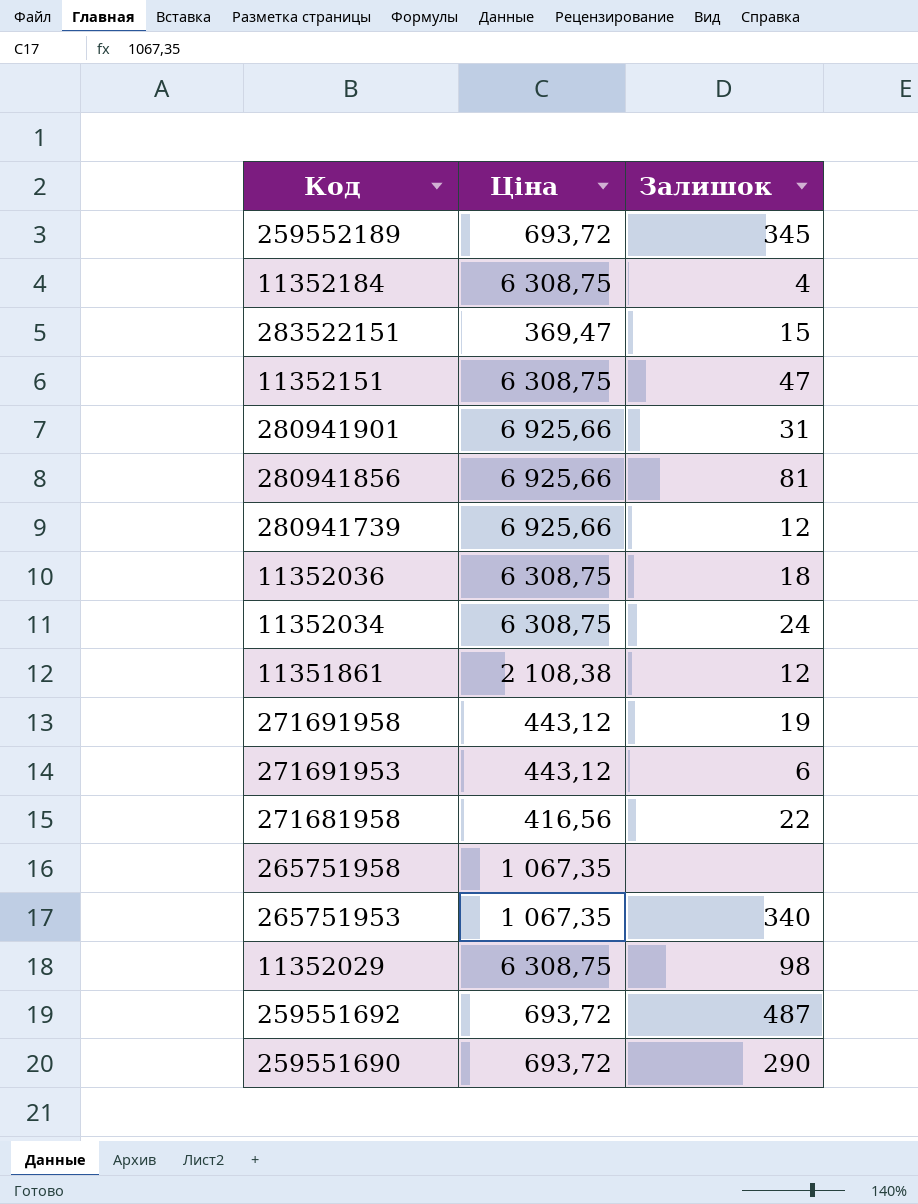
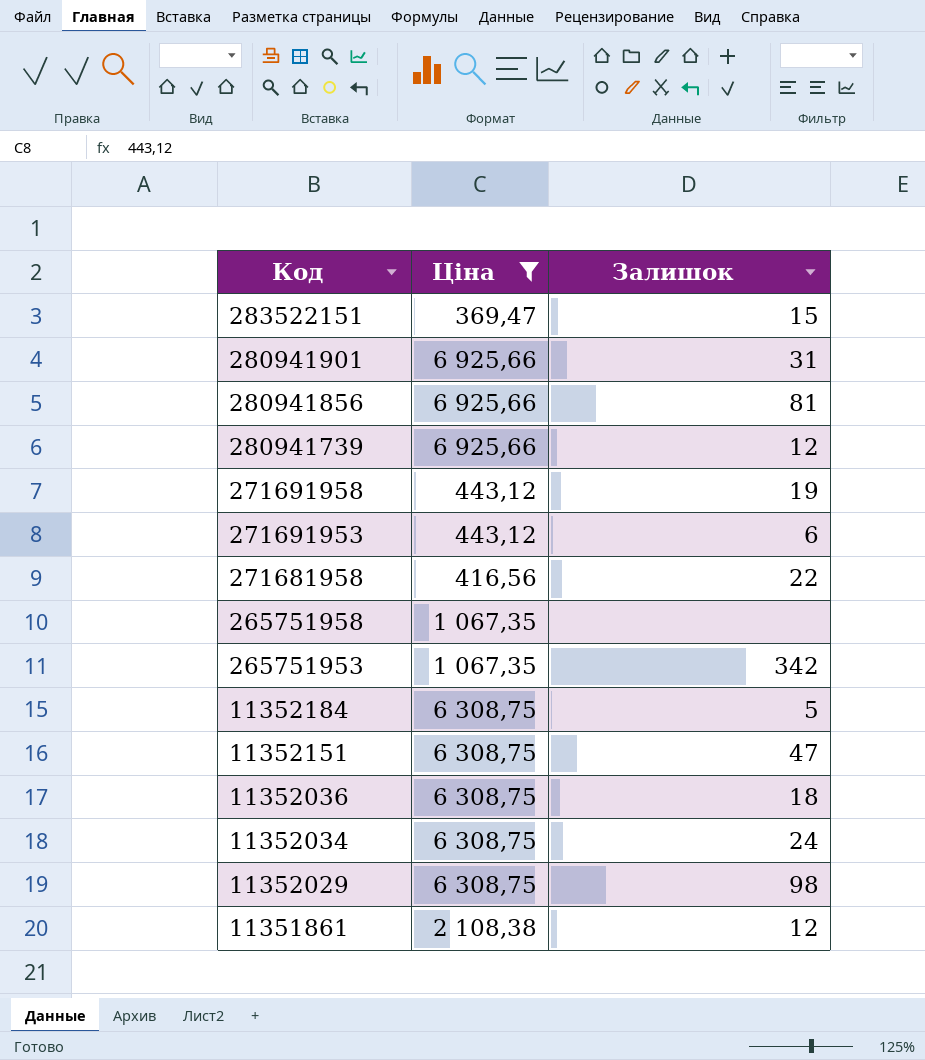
filter: none -> Ціна != 693,72
row order: none -> Код descending
265751953 | Залишок: 340 -> 342
11352184 | Залишок: 4 -> 5

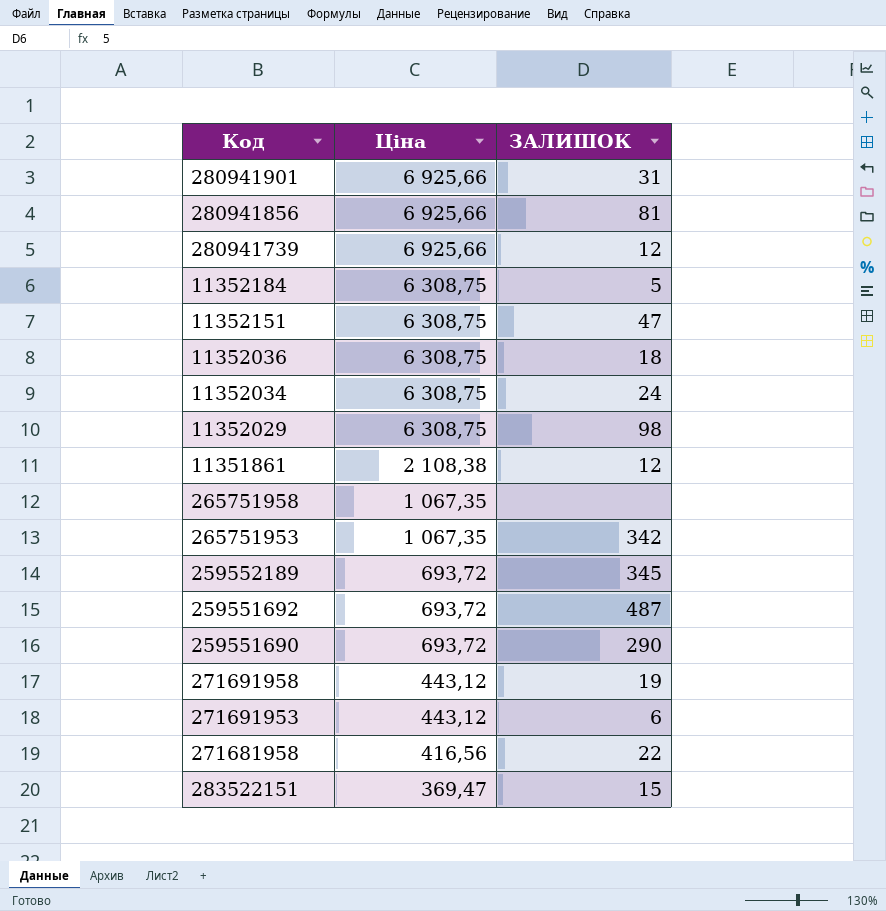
filter: Ціна != 693,72 -> none
row order: Код descending -> Ціна descending
column name: Залишок -> ЗАЛИШОК

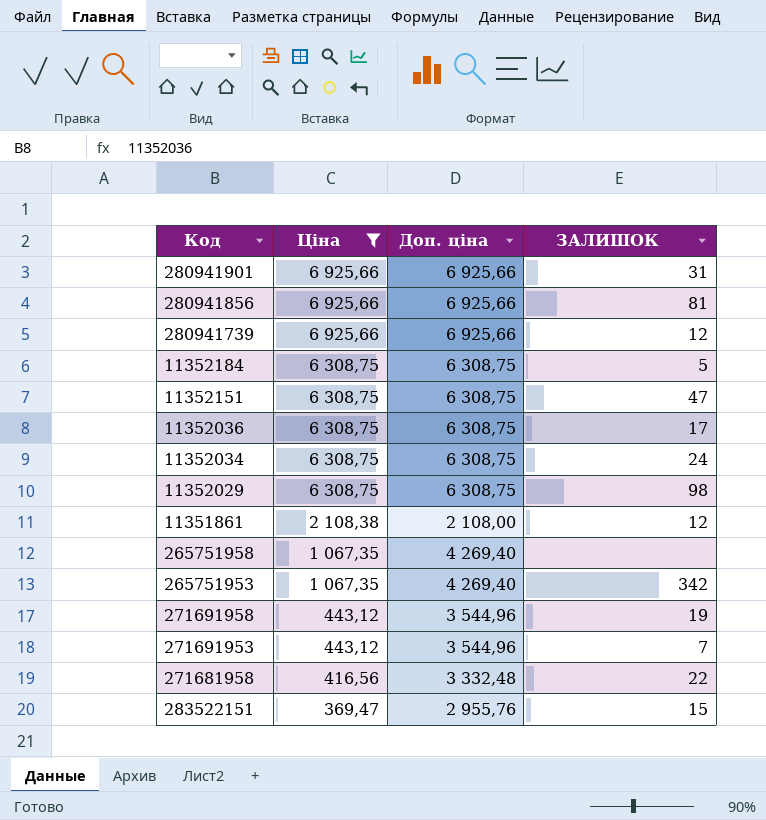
filter: none -> Ціна != 693,72
column Доп. ціна | position: none -> 3
11352036 | ЗАЛИШОК: 18 -> 17
271691953 | ЗАЛИШОК: 6 -> 7

